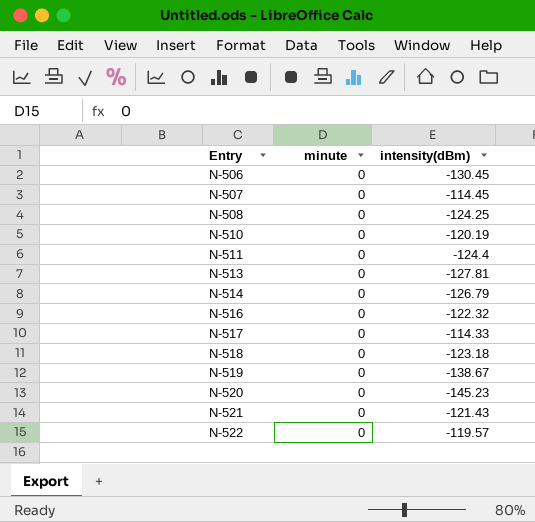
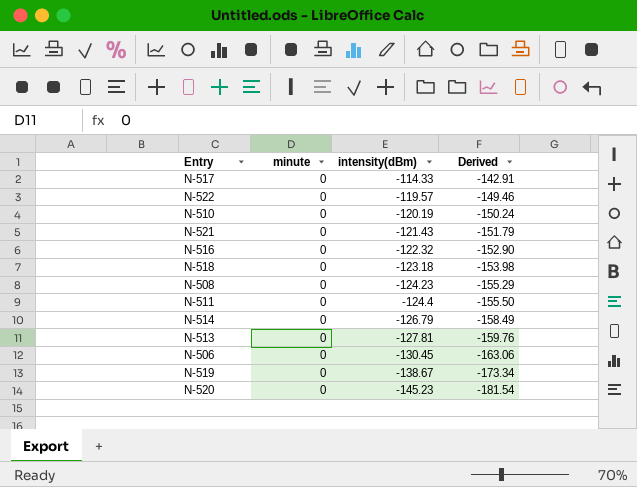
row order: Entry ascending -> intensity(dBm) descending
column Derived | formula: none -> [intensity(dBm)] * 1.25
row N-507: 0 | -114.45 -> none
N-508 | intensity(dBm): -124.25 -> -124.23

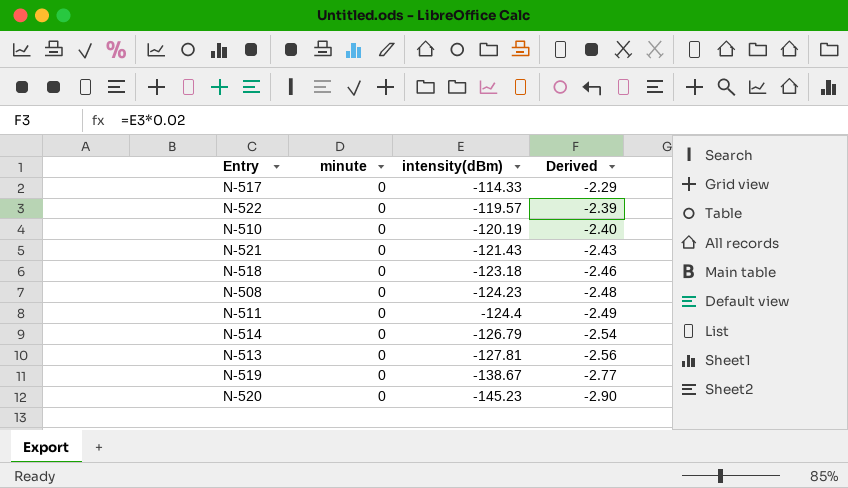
column Derived | formula: [intensity(dBm)] * 1.25 -> [intensity(dBm)] * 0.02
row N-516: 0 | -122.32 | -152.90 -> none
row N-506: 0 | -130.45 | -163.06 -> none

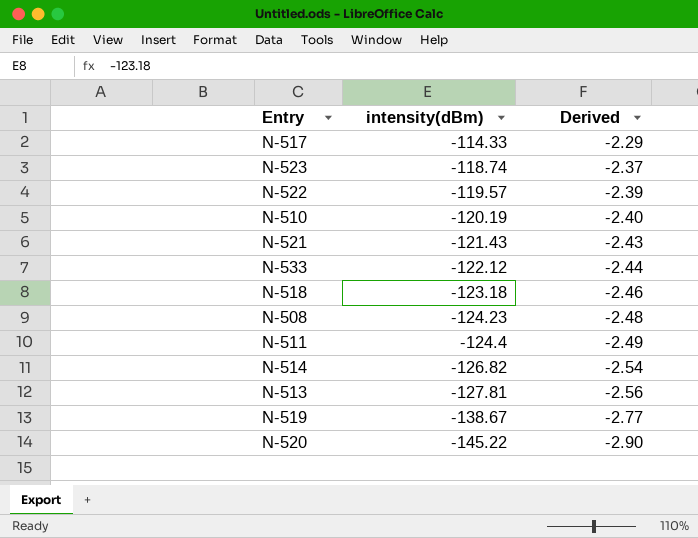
column minute | position: 2 -> none
row N-523: none -> -118.74 | -2.37
row N-533: none -> -122.12 | -2.44
N-514 | intensity(dBm): -126.79 -> -126.82
N-520 | intensity(dBm): -145.23 -> -145.22

